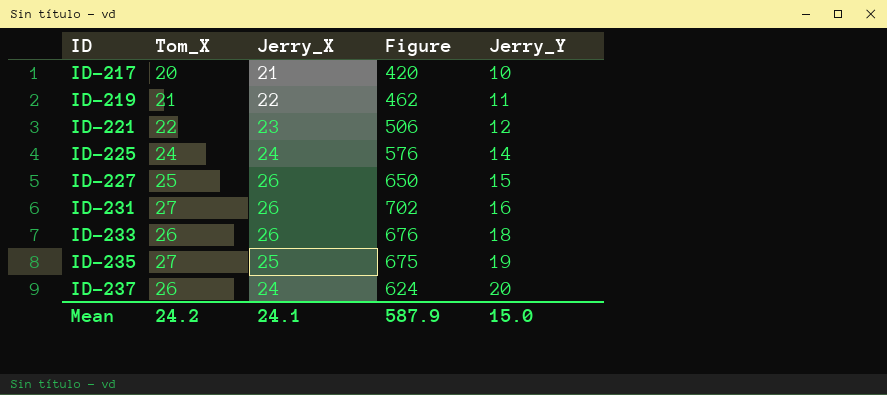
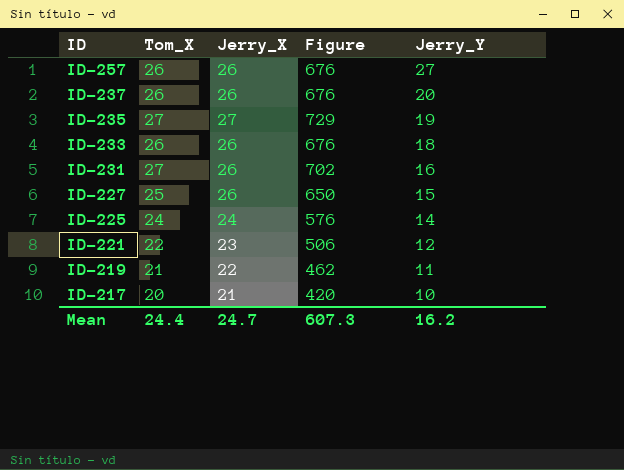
row order: ID ascending -> ID descending
row ID-257: none -> 26 | 26 | 676 | 27
ID-237 | Jerry_X: 24 -> 26
ID-237 | Figure: 624 -> 676
ID-235 | Jerry_X: 25 -> 27
ID-235 | Figure: 675 -> 729
Mean | Tom_X: 24.2 -> 24.4
Mean | Jerry_X: 24.1 -> 24.7
Mean | Figure: 587.9 -> 607.3
Mean | Jerry_Y: 15.0 -> 16.2

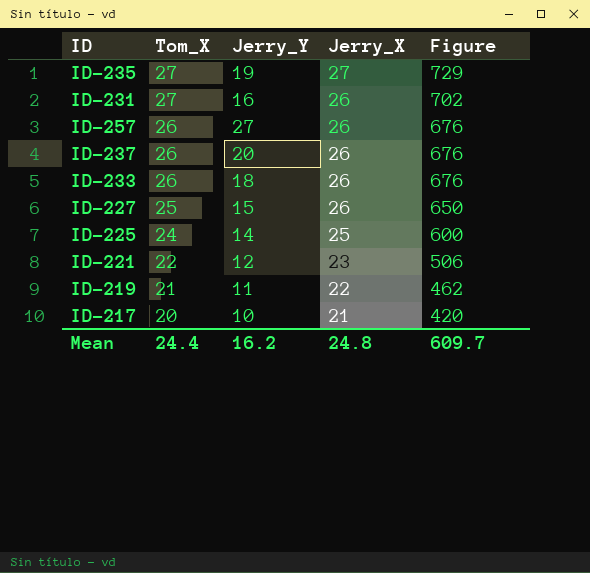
row order: ID descending -> Tom_X descending
column Jerry_Y | position: 5 -> 3
ID-225 | Jerry_X: 24 -> 25
ID-225 | Figure: 576 -> 600
Mean | Jerry_X: 24.7 -> 24.8
Mean | Figure: 607.3 -> 609.7

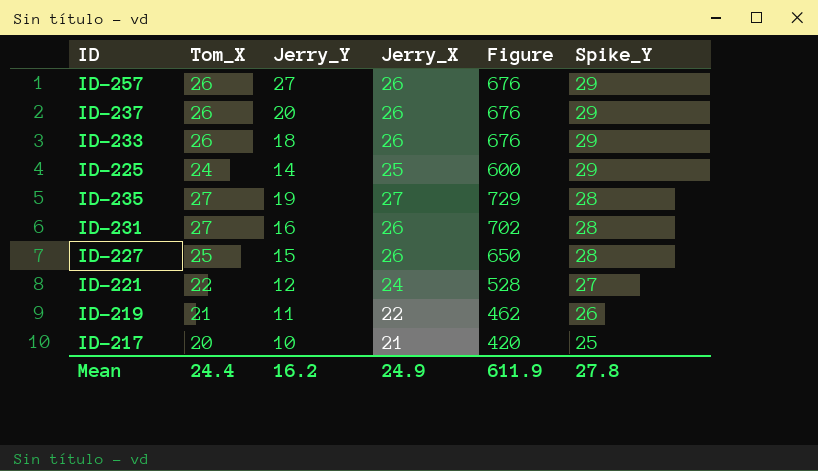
row order: Tom_X descending -> Spike_Y descending
column Spike_Y | position: none -> 6
ID-221 | Jerry_X: 23 -> 24
ID-221 | Figure: 506 -> 528
Mean | Jerry_X: 24.8 -> 24.9
Mean | Figure: 609.7 -> 611.9

